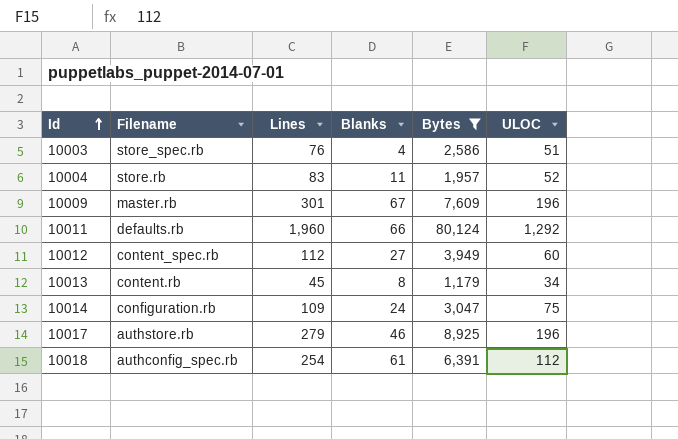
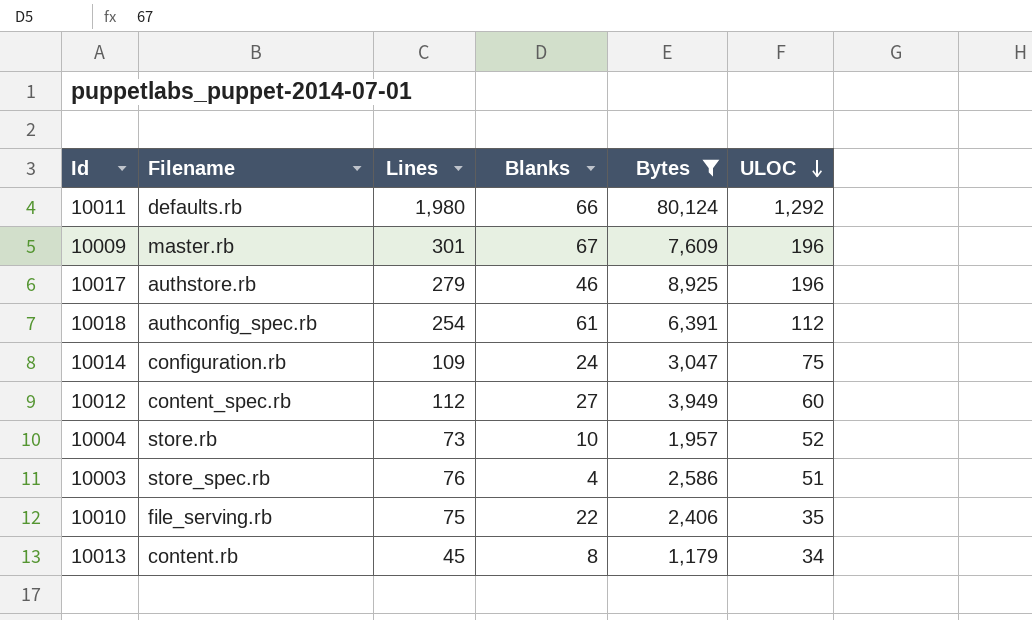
row order: Id ascending -> ULOC descending
10011 | Lines: 1,960 -> 1,980
10004 | Lines: 83 -> 73
10004 | Blanks: 11 -> 10
row 10010: none -> file_serving.rb | 75 | 22 | 2,406 | 35

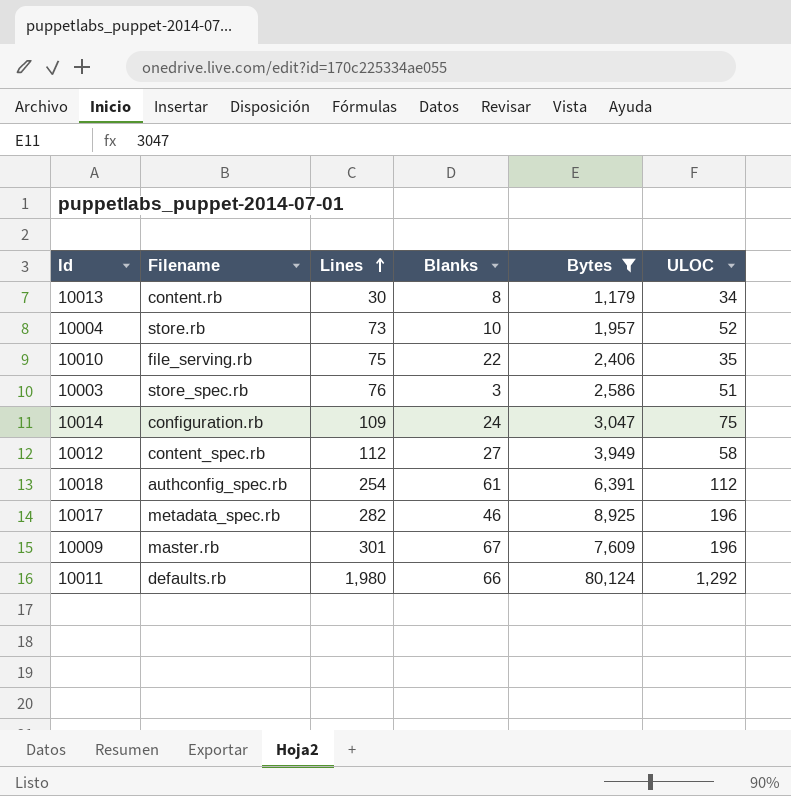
row order: ULOC descending -> Lines ascending
10013 | Lines: 45 -> 30
10003 | Blanks: 4 -> 3
10012 | ULOC: 60 -> 58
10017 | Filename: authstore.rb -> metadata_spec.rb
10017 | Lines: 279 -> 282

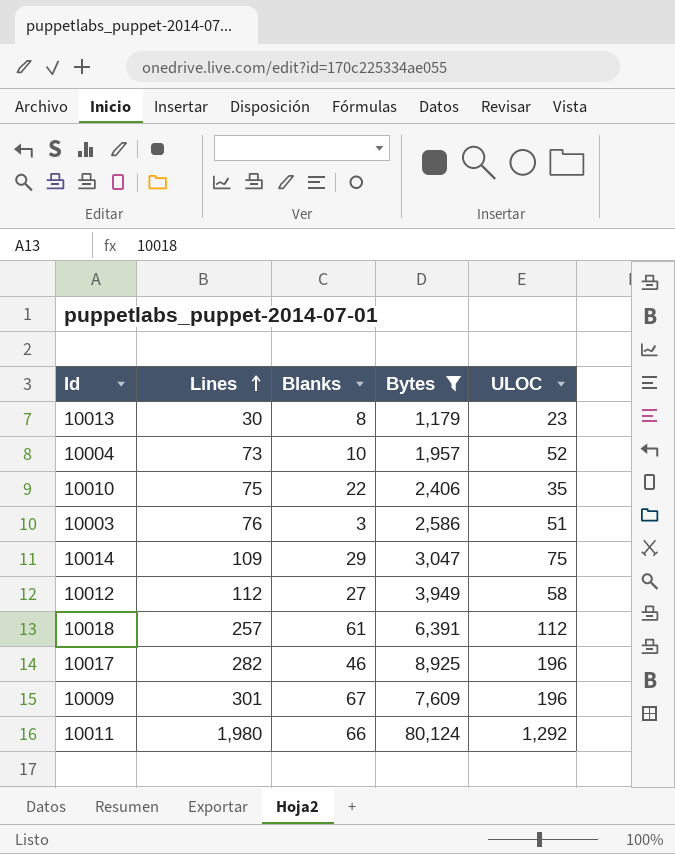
column Filename | position: 2 -> none
10013 | ULOC: 34 -> 23
10014 | Blanks: 24 -> 29
10018 | Lines: 254 -> 257

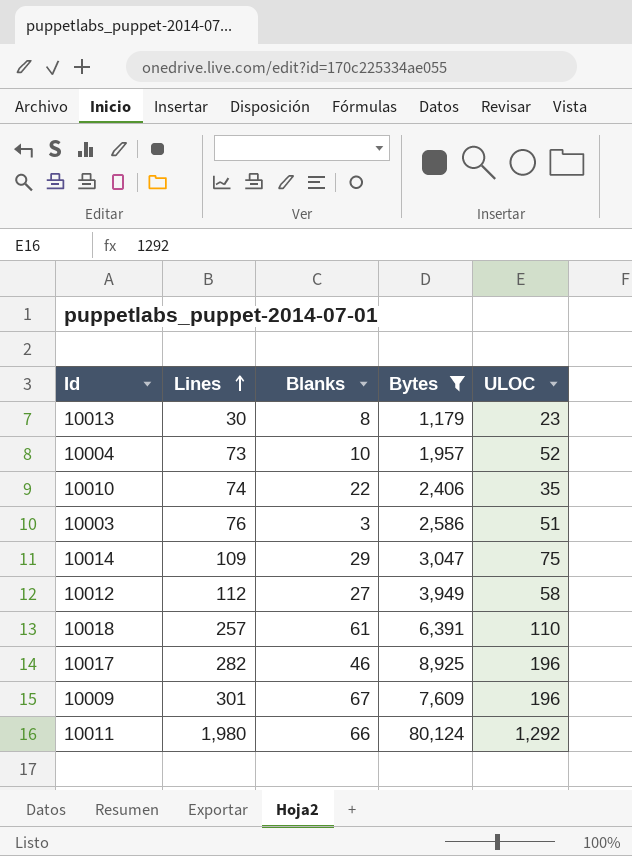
10010 | Lines: 75 -> 74
10018 | ULOC: 112 -> 110

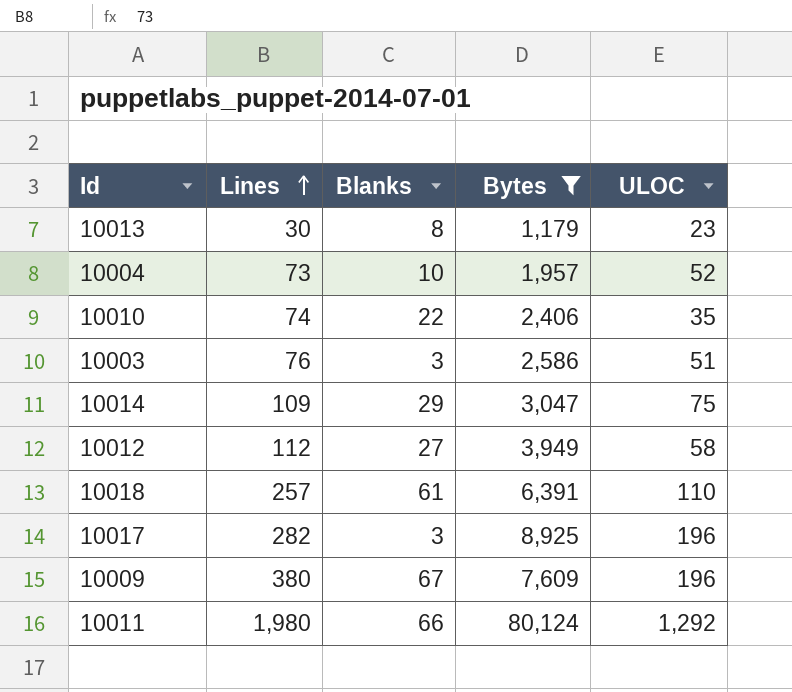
10017 | Blanks: 46 -> 3
10009 | Lines: 301 -> 380

